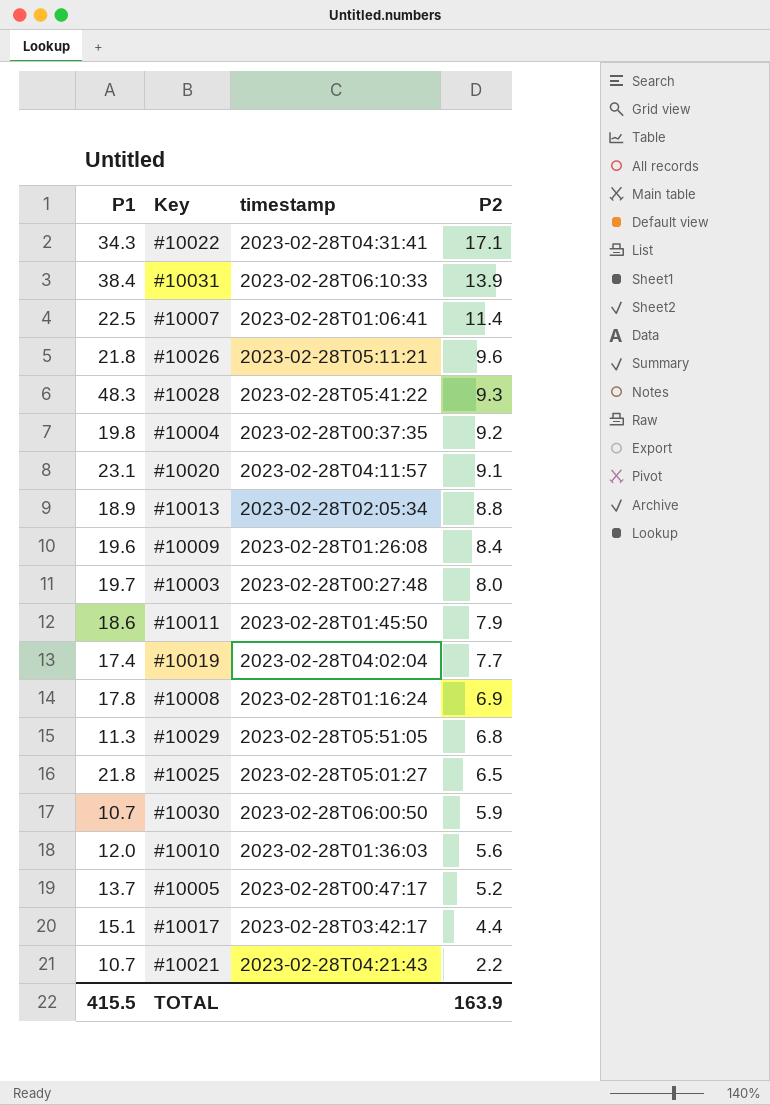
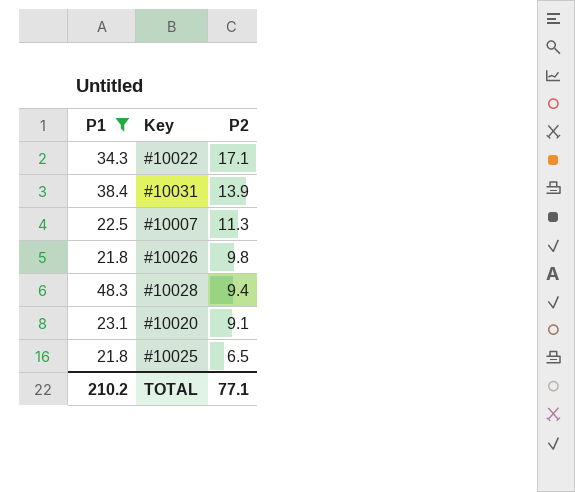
filter: none -> P1 >= 21.8
column timestamp | position: 3 -> none
#10007 | P2: 11.4 -> 11.3
#10026 | P2: 9.6 -> 9.8
#10028 | P2: 9.3 -> 9.4
TOTAL | P1: 415.5 -> 210.2
TOTAL | P2: 163.9 -> 77.1

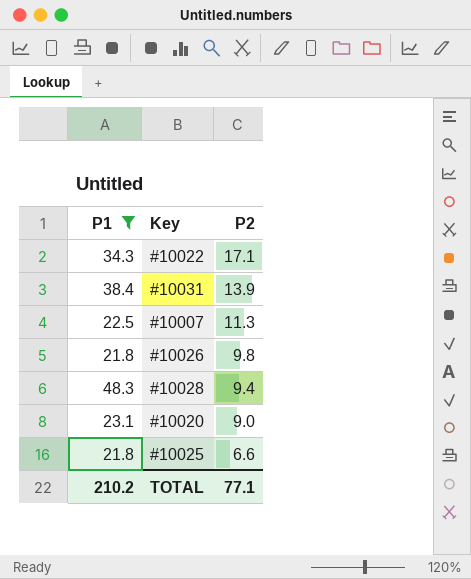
#10020 | P2: 9.1 -> 9.0
#10025 | P2: 6.5 -> 6.6

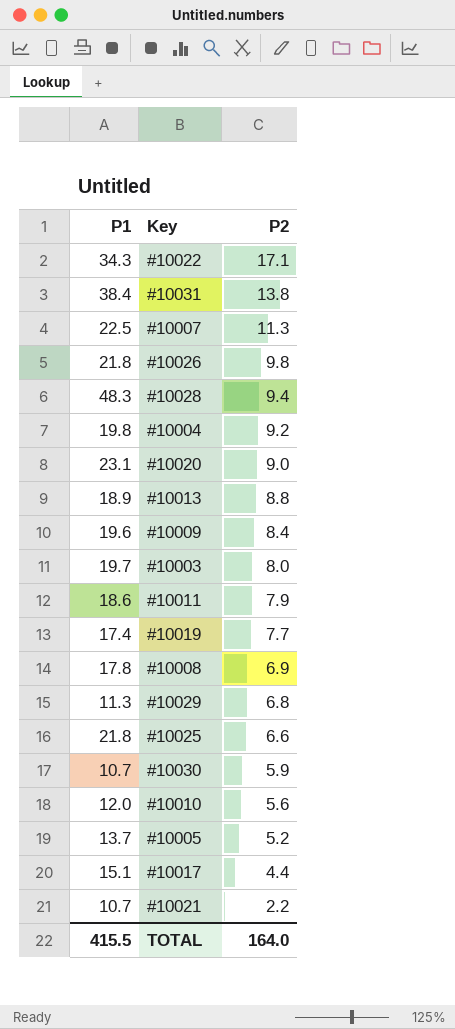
filter: P1 >= 21.8 -> none
#10031 | P2: 13.9 -> 13.8
TOTAL | P1: 210.2 -> 415.5
TOTAL | P2: 77.1 -> 164.0

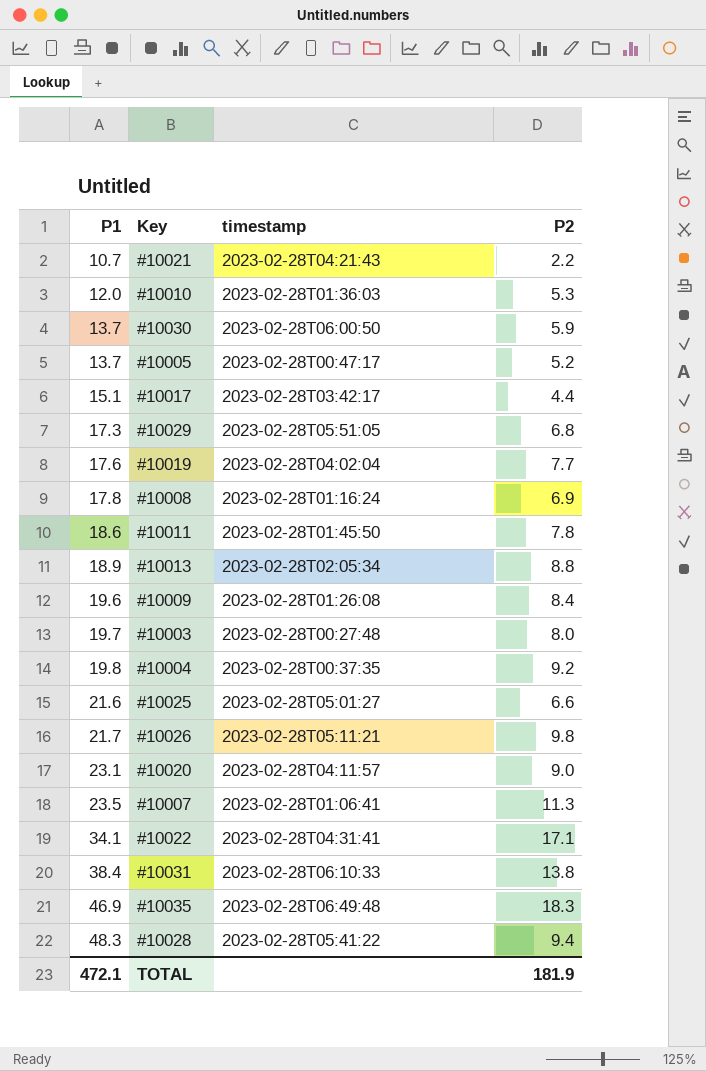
row order: P2 descending -> P1 ascending
column timestamp | position: none -> 3
#10010 | P2: 5.6 -> 5.3
#10030 | P1: 10.7 -> 13.7
#10029 | P1: 11.3 -> 17.3
#10019 | P1: 17.4 -> 17.6
#10011 | P2: 7.9 -> 7.8
#10025 | P1: 21.8 -> 21.6
#10026 | P1: 21.8 -> 21.7
#10007 | P1: 22.5 -> 23.5
#10022 | P1: 34.3 -> 34.1
row #10035: none -> 46.9 | 2023-02-28T06:49:48 | 18.3
TOTAL | P1: 415.5 -> 472.1
TOTAL | P2: 164.0 -> 181.9

